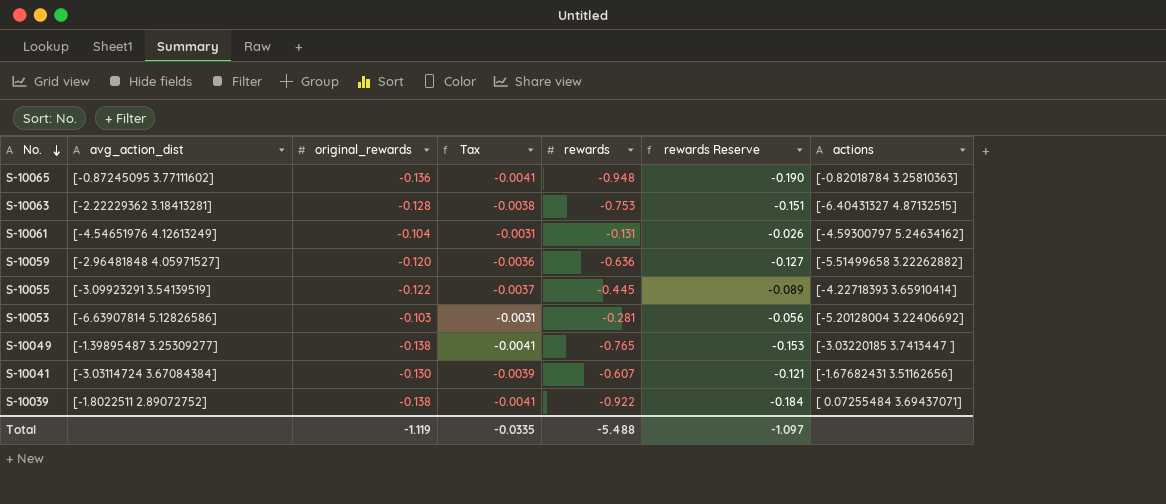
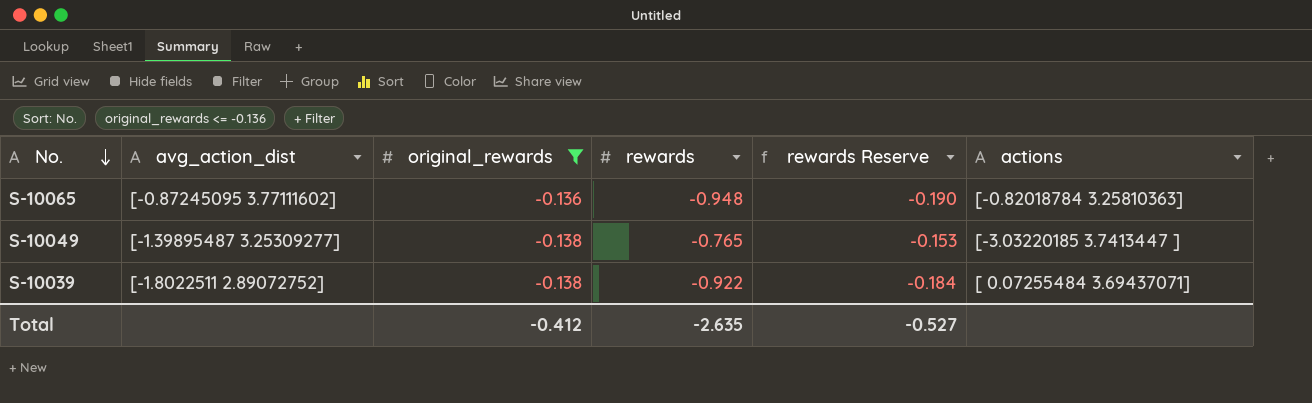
filter: none -> original_rewards <= -0.136
column Tax | formula: [original_rewards] * 0.03 -> none
Total | original_rewards: -1.119 -> -0.412
Total | rewards: -5.488 -> -2.635
Total | rewards Reserve: -1.097 -> -0.527

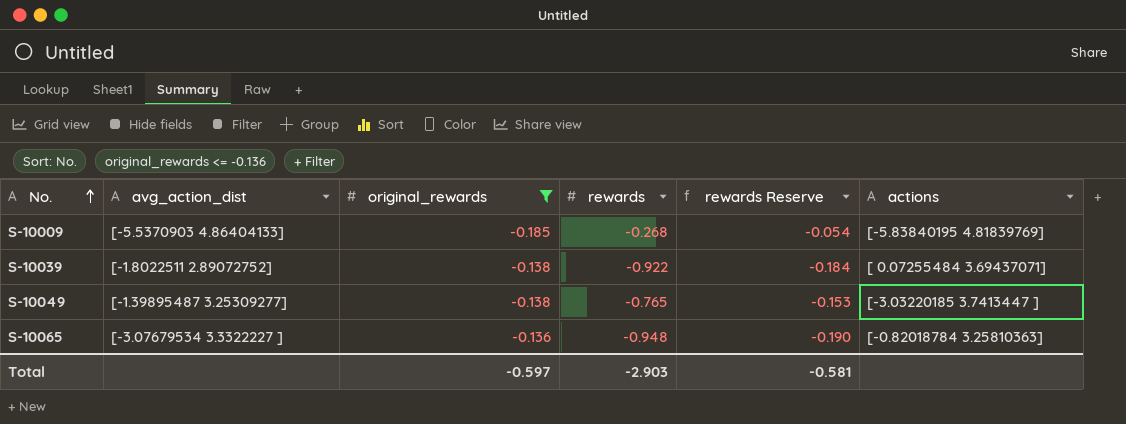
row order: No. descending -> No. ascending
row S-10009: none -> [-5.5370903 4.86404133] | -0.185 | -0.268 | -0.054 | [-5.83840195 4.81839769]
S-10065 | avg_action_dist: [-0.87245095 3.77111602] -> [-3.07679534 3.3322227 ]
Total | original_rewards: -0.412 -> -0.597
Total | rewards: -2.635 -> -2.903
Total | rewards Reserve: -0.527 -> -0.581

